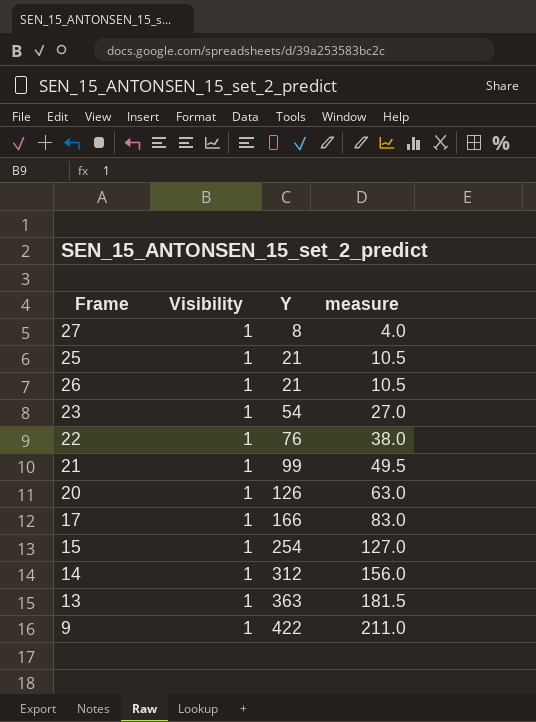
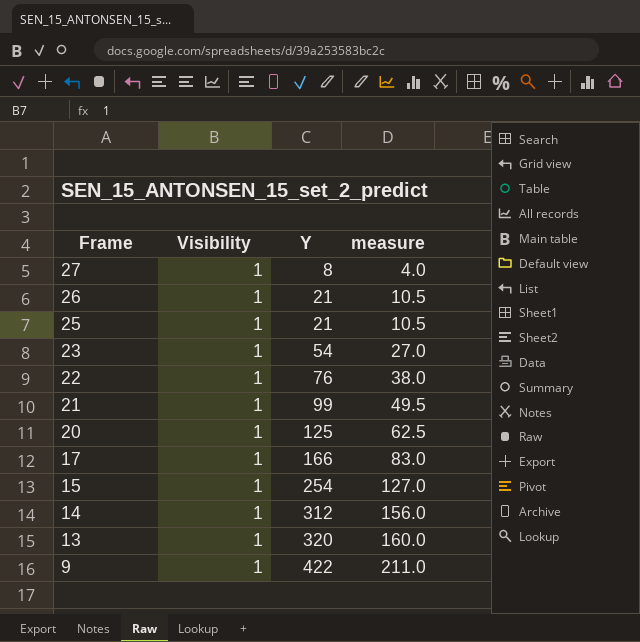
row order: Y ascending -> Frame descending
20 | Y: 126 -> 125
20 | measure: 63.0 -> 62.5
13 | Y: 363 -> 320
13 | measure: 181.5 -> 160.0

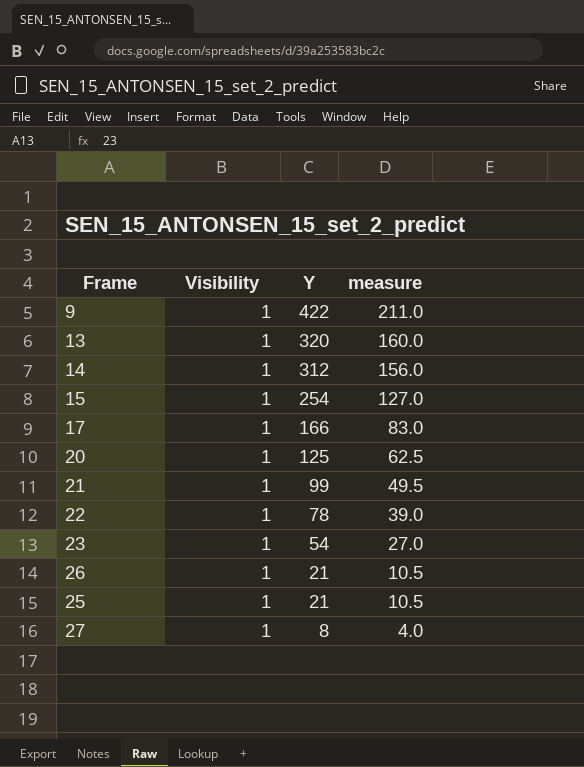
row order: Frame descending -> Y descending
22 | Y: 76 -> 78
22 | measure: 38.0 -> 39.0

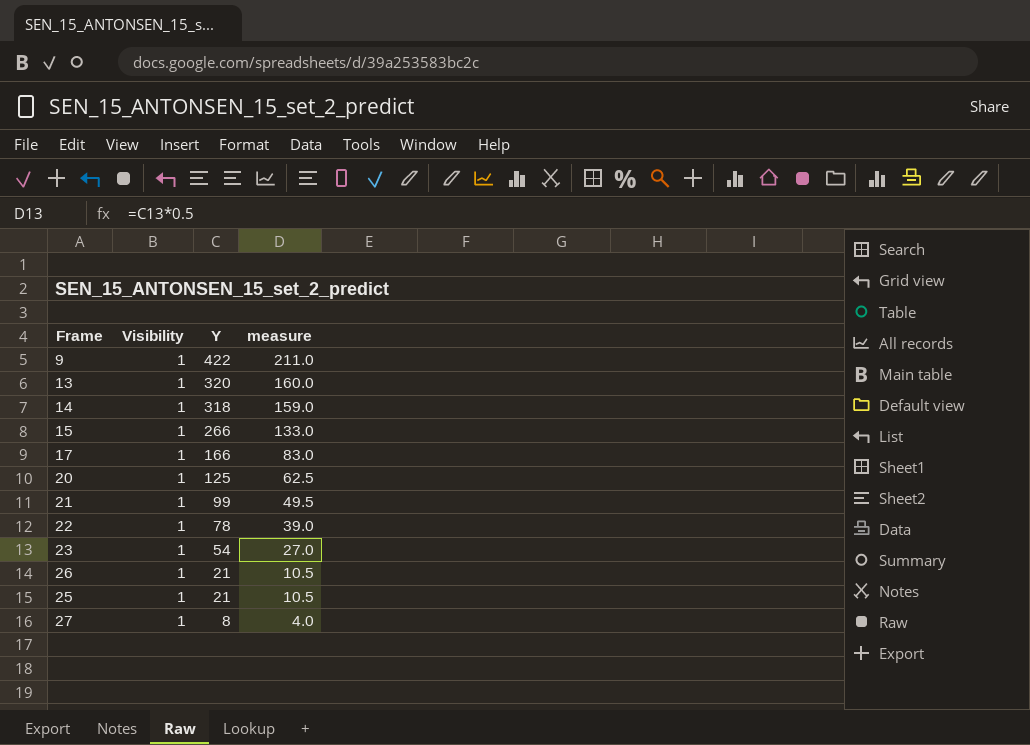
14 | Y: 312 -> 318
14 | measure: 156.0 -> 159.0
15 | Y: 254 -> 266
15 | measure: 127.0 -> 133.0

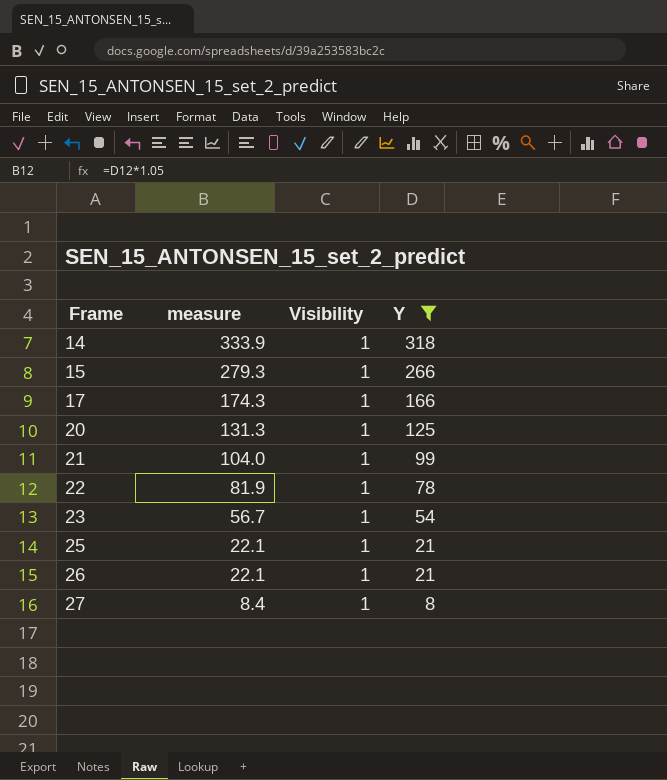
filter: none -> Y <= 318
row order: Y descending -> Frame ascending
column measure | formula: [Y] * 0.5 -> [Y] * 1.05
column measure | position: 4 -> 2

